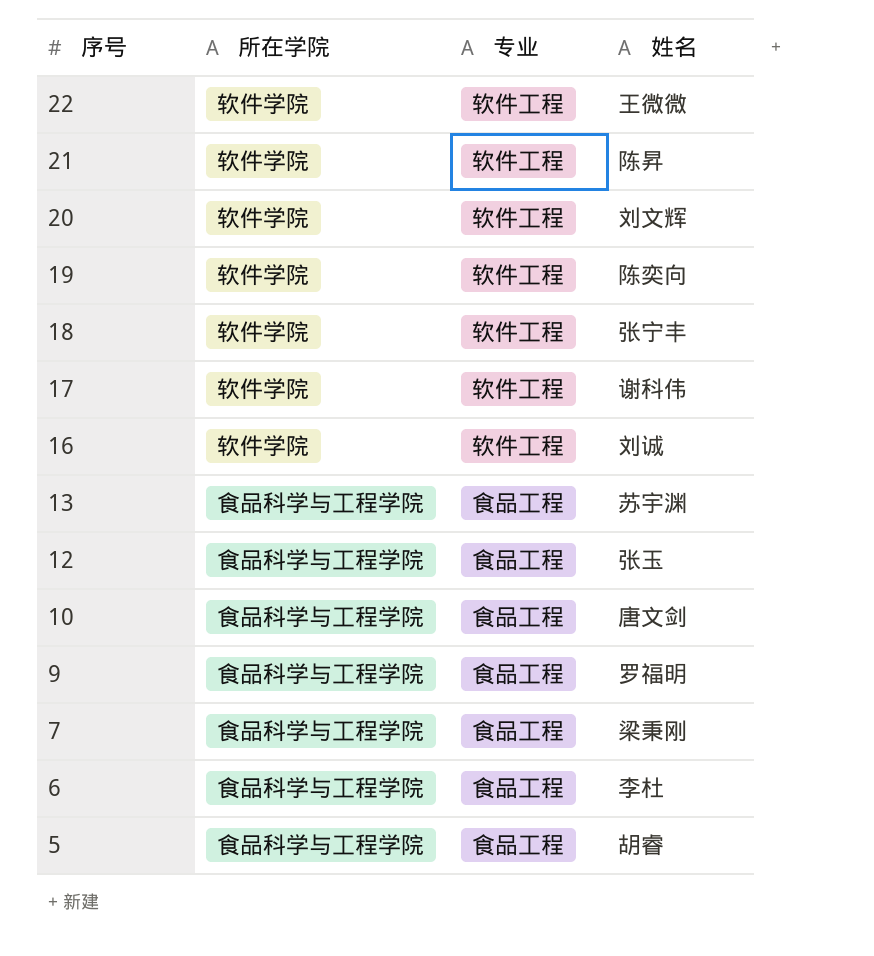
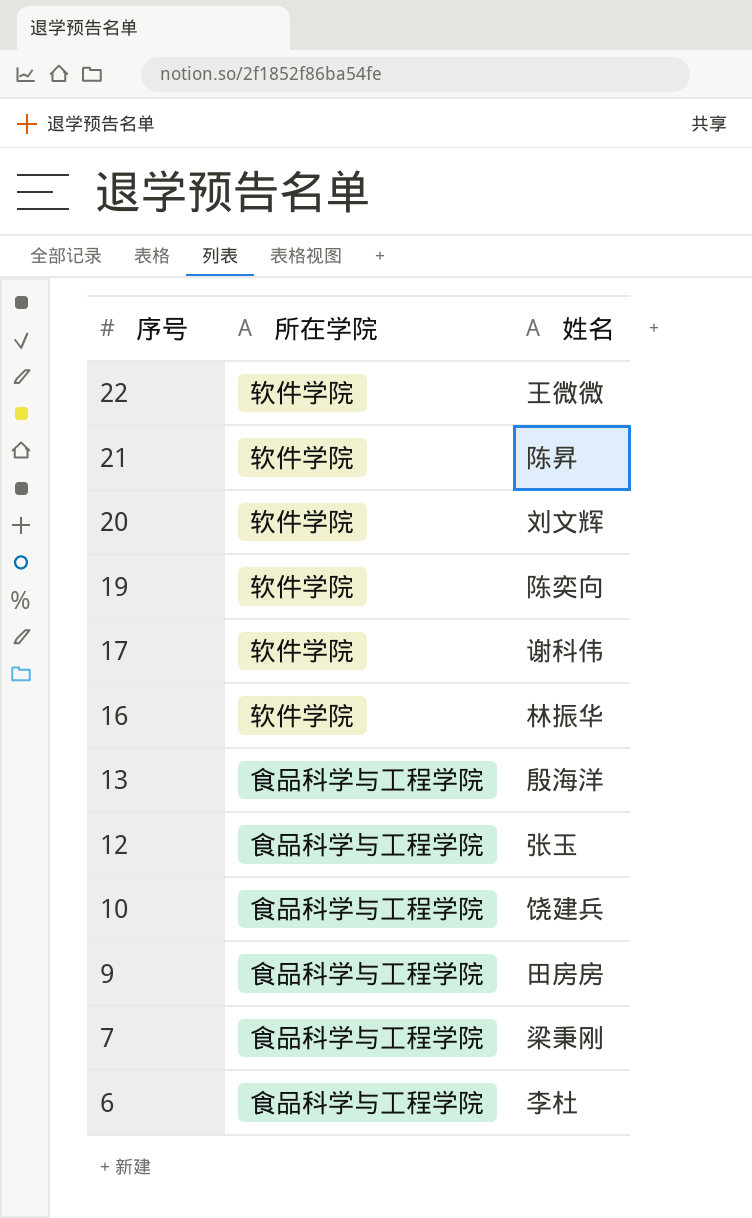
column 专业 | position: 3 -> none
row 18: 软件学院 | 软件工程 | 张宁丰 -> none
row 5: 食品科学与工程学院 | 食品工程 | 胡睿 -> none
16 | 姓名: 刘诚 -> 林振华
13 | 姓名: 苏宇渊 -> 殷海洋
10 | 姓名: 唐文剑 -> 饶建兵
9 | 姓名: 罗福明 -> 田房房

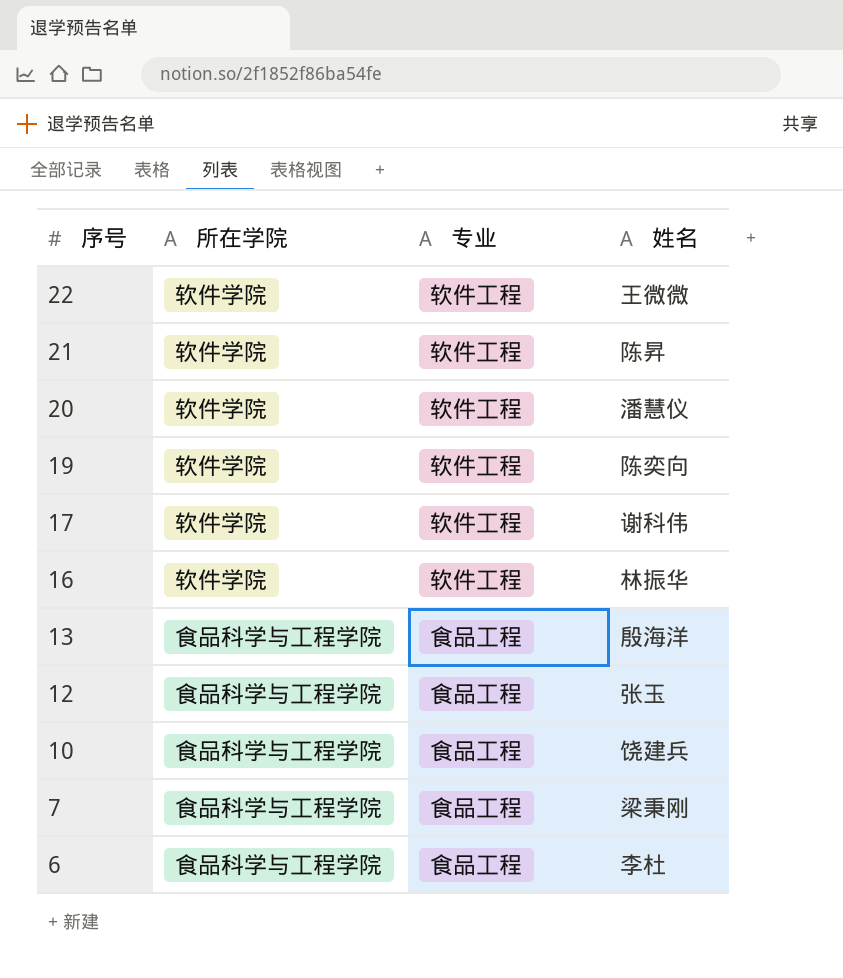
column 专业 | position: none -> 3
row 9: 食品科学与工程学院 | 田房房 -> none
20 | 姓名: 刘文辉 -> 潘慧仪

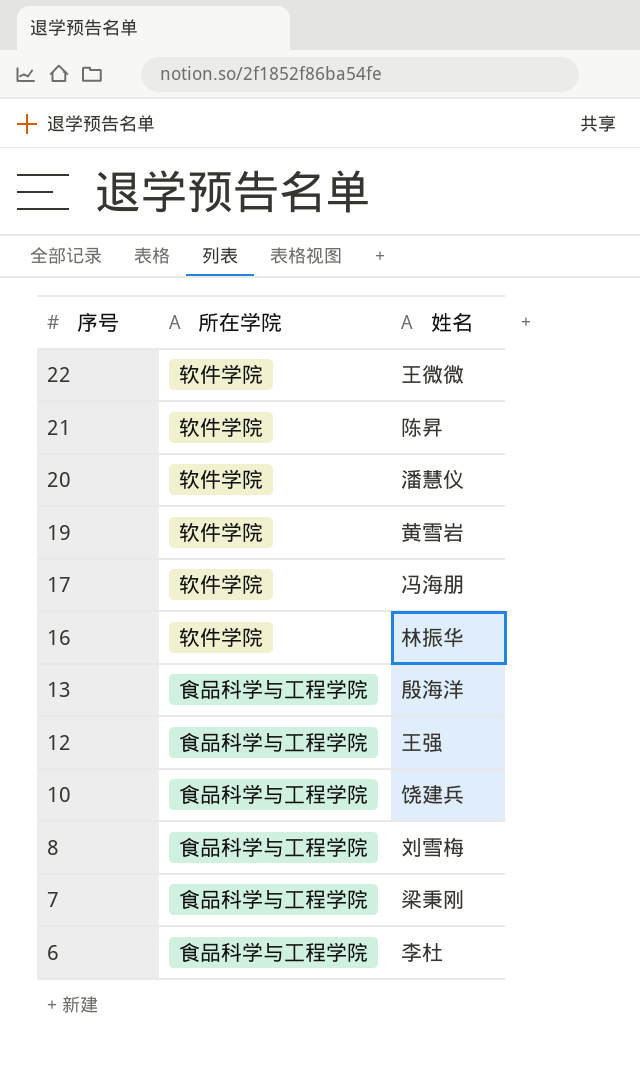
column 专业 | position: 3 -> none
19 | 姓名: 陈奕向 -> 黄雪岩
17 | 姓名: 谢科伟 -> 冯海朋
12 | 姓名: 张玉 -> 王强
row 8: none -> 食品科学与工程学院 | 刘雪梅

